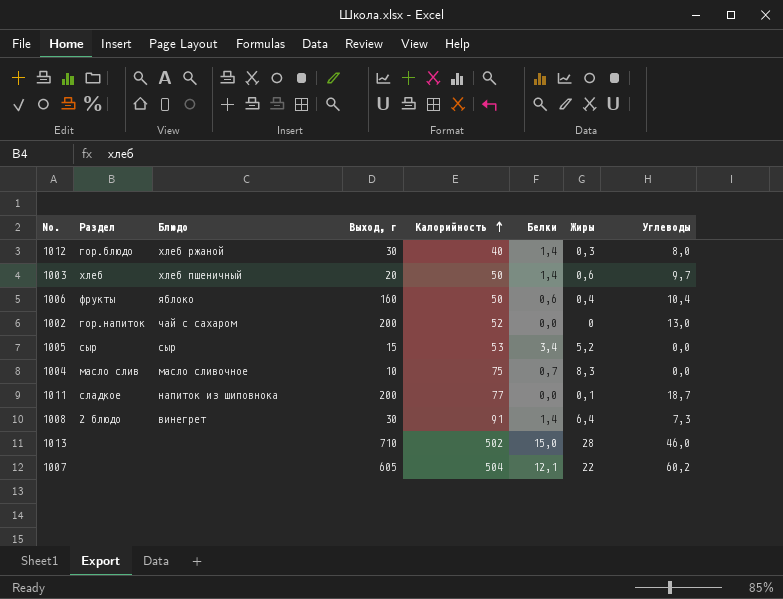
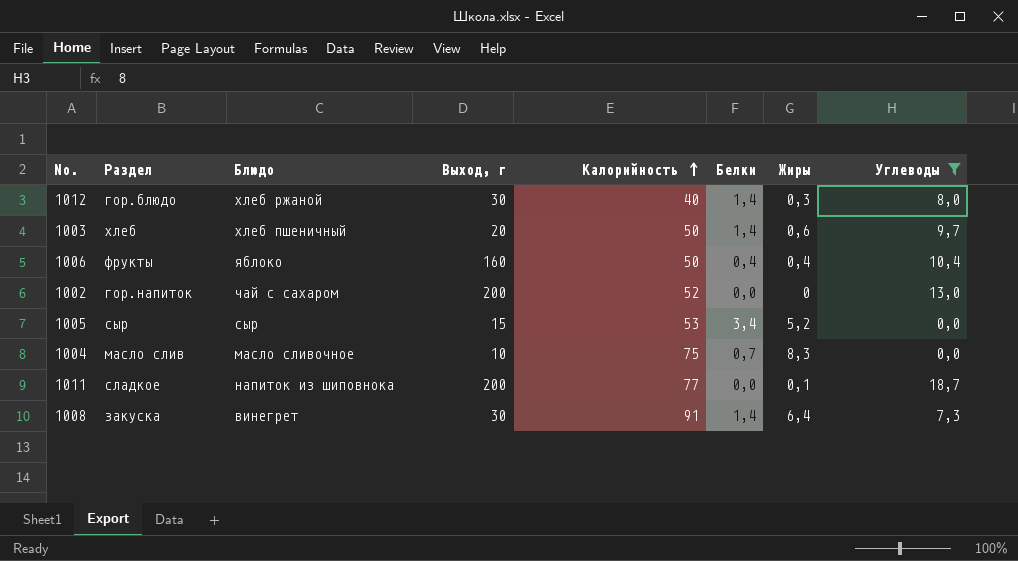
filter: none -> Углеводы <= 18,7
1006 | Белки: 0,6 -> 0,4
1008 | Раздел: 2 блюдо -> закуска

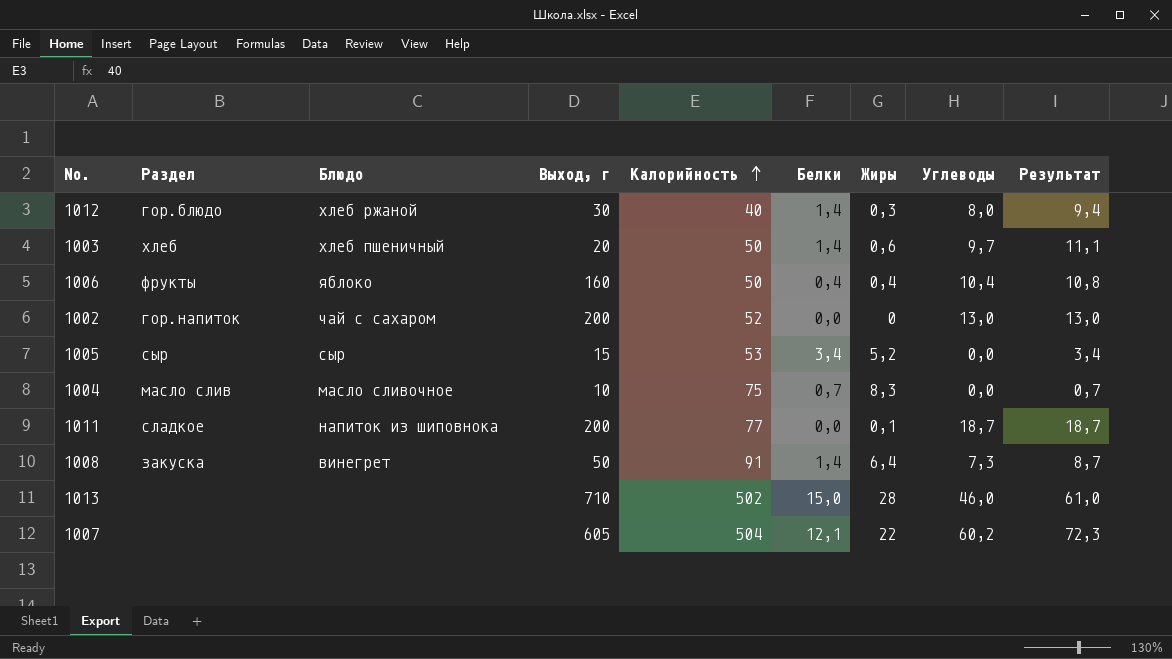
filter: Углеводы <= 18,7 -> none
column Результат | formula: none -> [Белки] + [Углеводы]
1008 | Выход, г: 30 -> 50

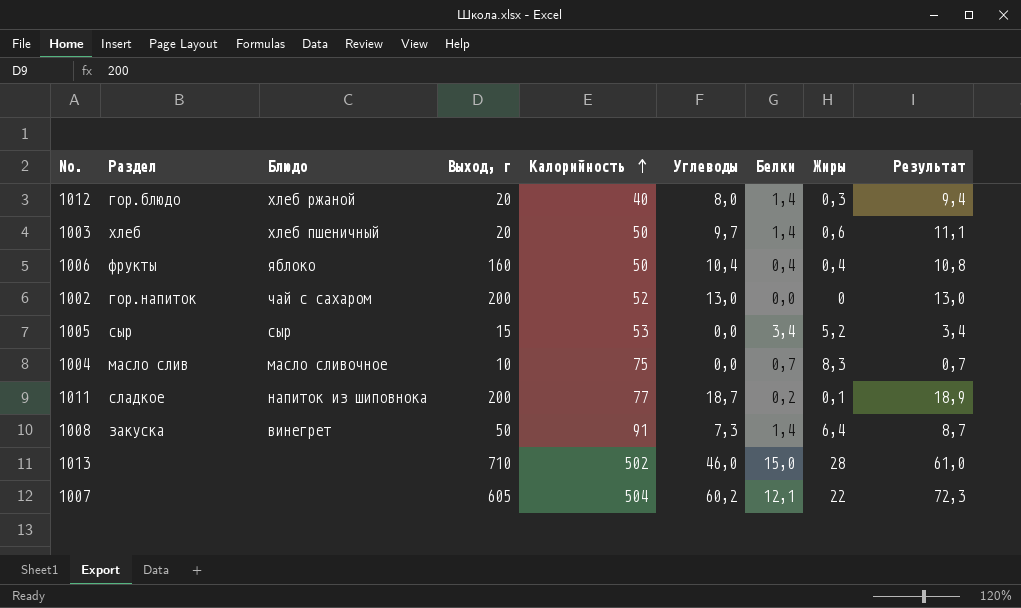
column Углеводы | position: 8 -> 6
1012 | Выход, г: 30 -> 20
1011 | Белки: 0,0 -> 0,2
1011 | Результат: 18,7 -> 18,9

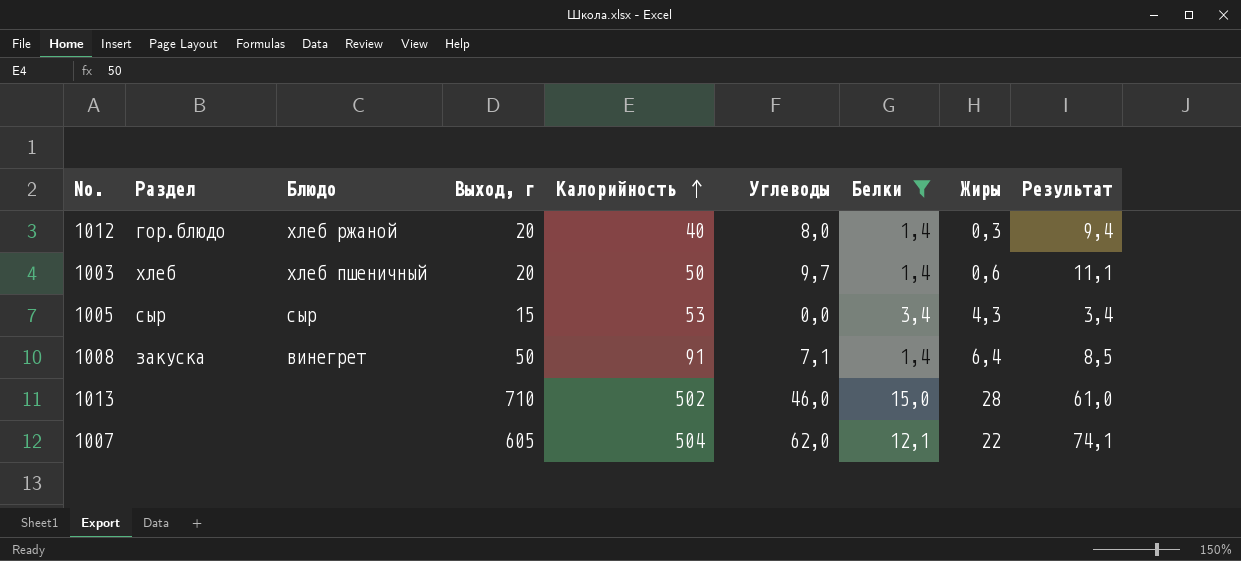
filter: none -> Белки >= 1,4
1005 | Жиры: 5,2 -> 4,3
1008 | Углеводы: 7,3 -> 7,1
1008 | Результат: 8,7 -> 8,5
1007 | Углеводы: 60,2 -> 62,0
1007 | Результат: 72,3 -> 74,1

